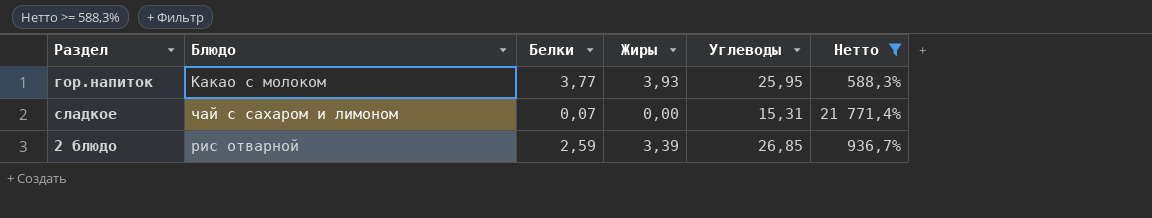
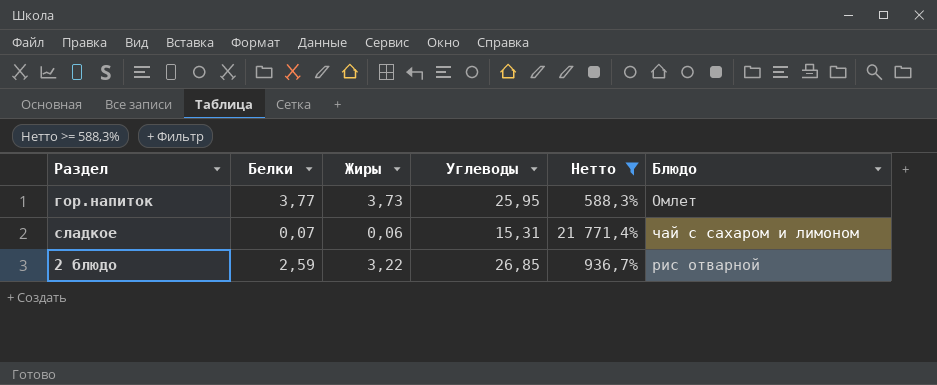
column Блюдо | position: 2 -> 6
гор.напиток | Жиры: 3,93 -> 3,73
гор.напиток | Блюдо: Какао с молоком -> Омлет
сладкое | Жиры: 0,00 -> 0,06
2 блюдо | Жиры: 3,39 -> 3,22

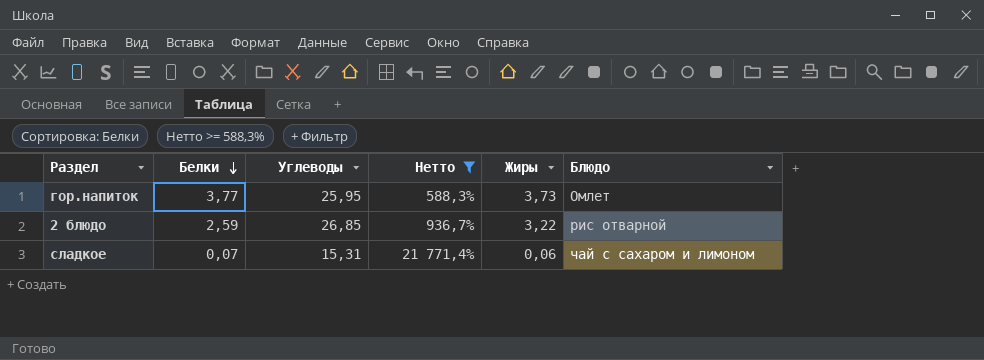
row order: none -> Белки descending
column Жиры | position: 3 -> 5

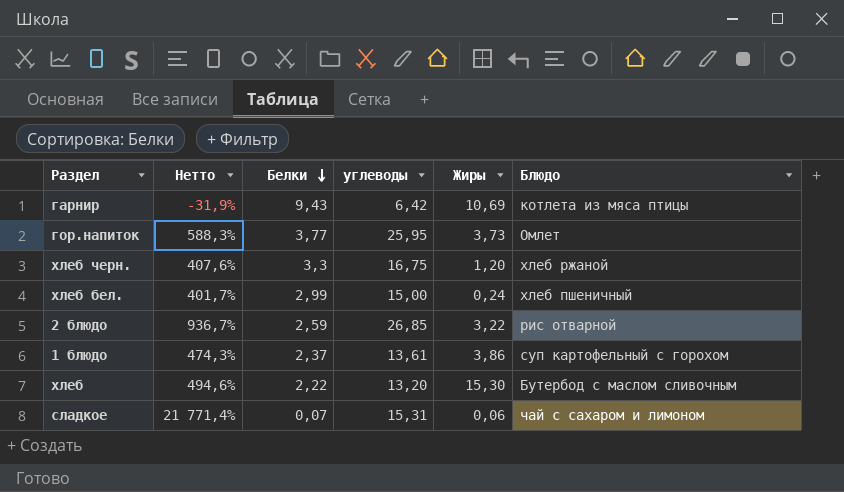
filter: Нетто >= 588,3% -> none
column Нетто | position: 4 -> 2
column name: Углеводы -> углеводы

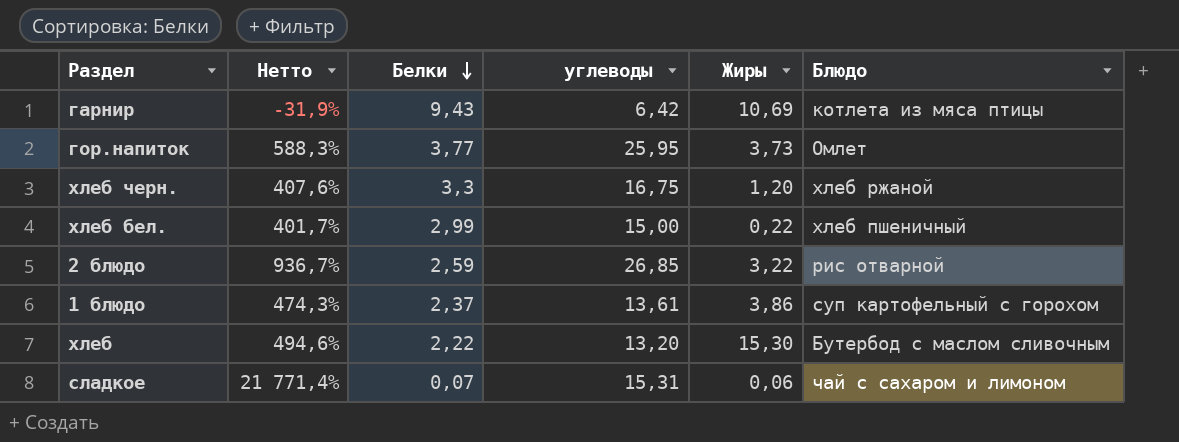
хлеб бел. | Жиры: 0,24 -> 0,22

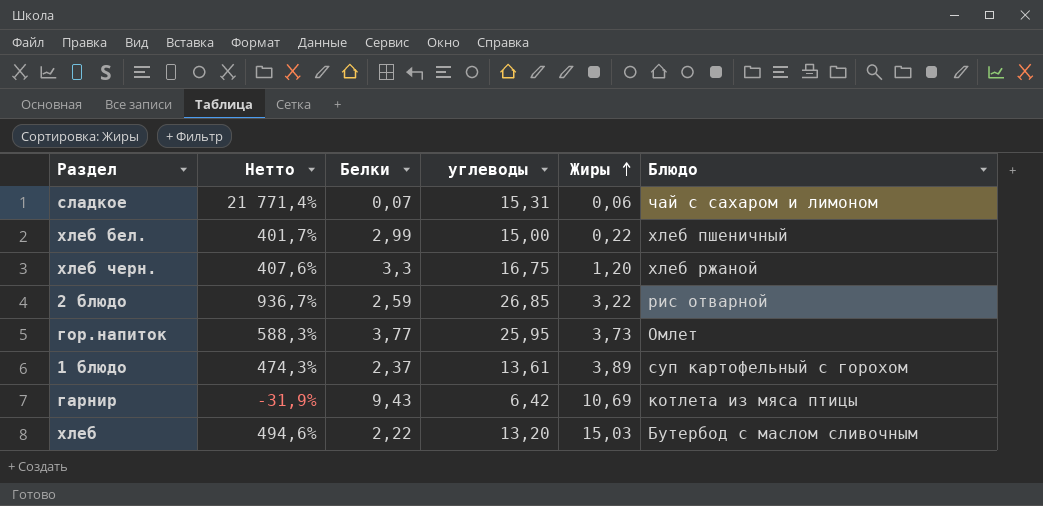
row order: Белки descending -> Жиры ascending
1 блюдо | Жиры: 3,86 -> 3,89
хлеб | Жиры: 15,30 -> 15,03

